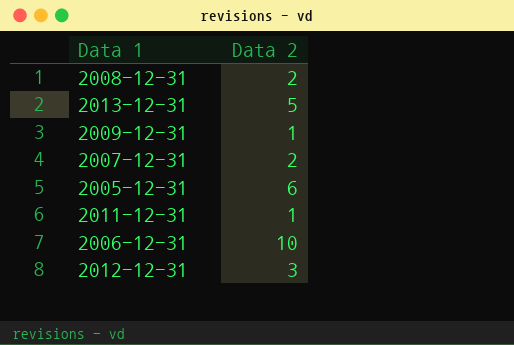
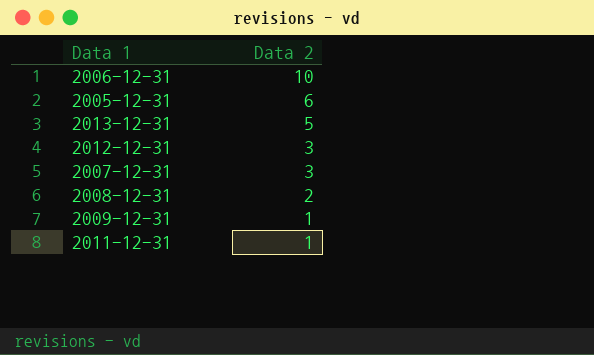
row order: none -> Data 2 descending
2007-12-31 | Data 2: 2 -> 3

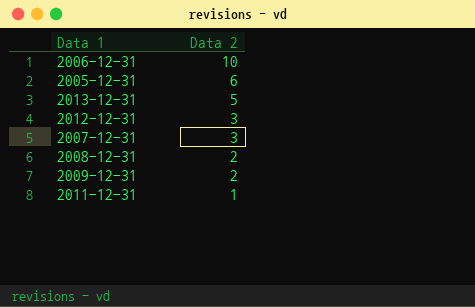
2009-12-31 | Data 2: 1 -> 2

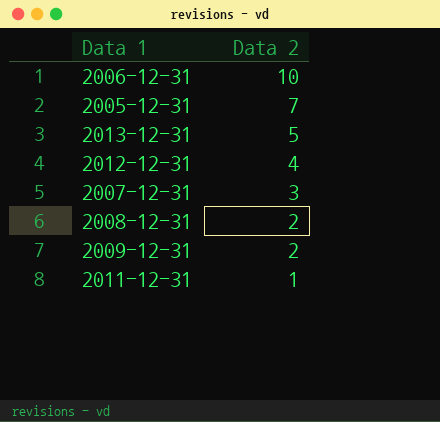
2005-12-31 | Data 2: 6 -> 7
2012-12-31 | Data 2: 3 -> 4

